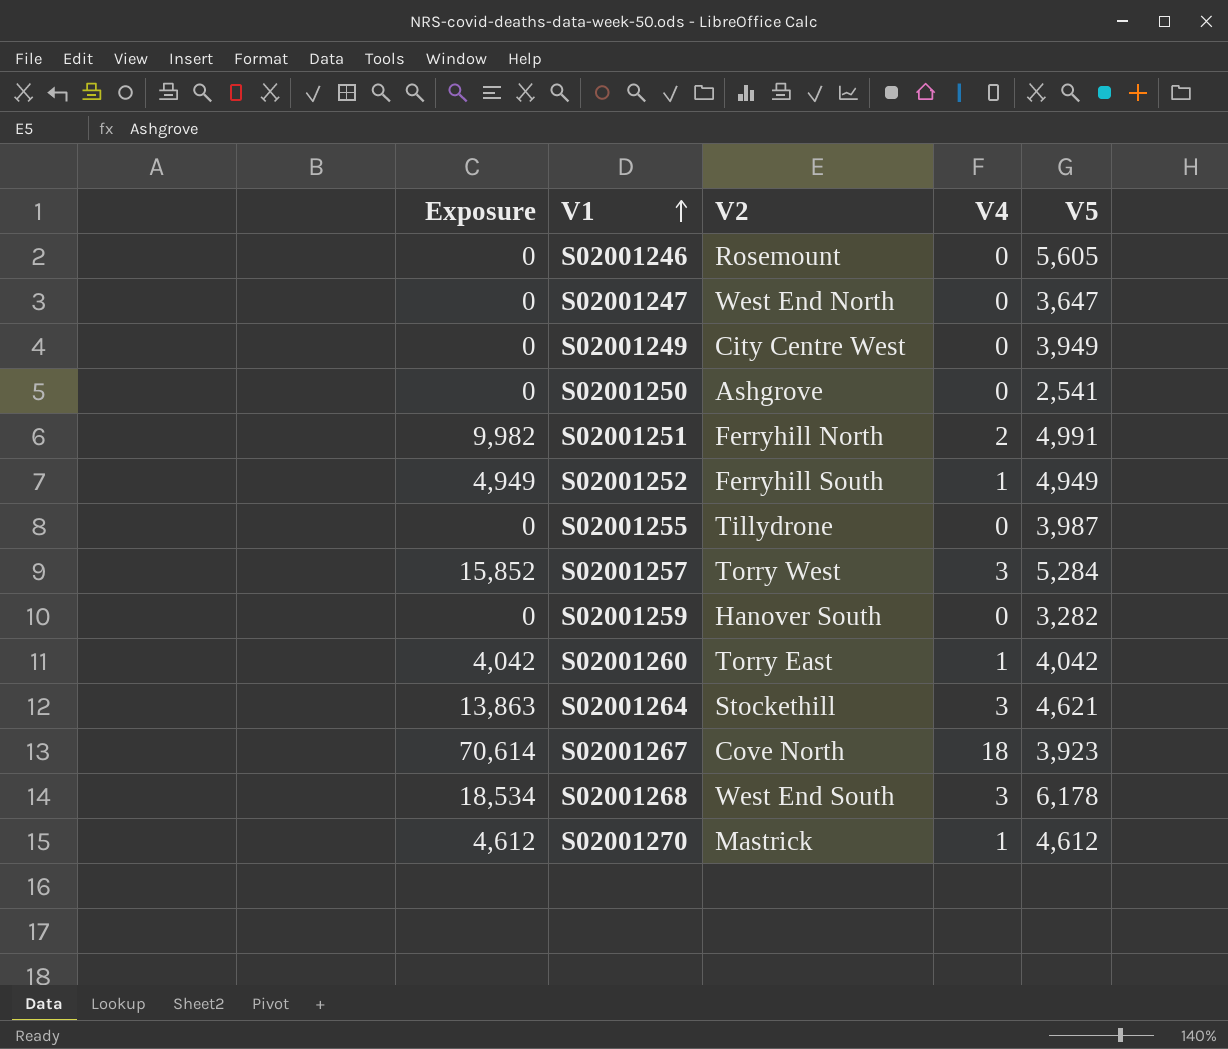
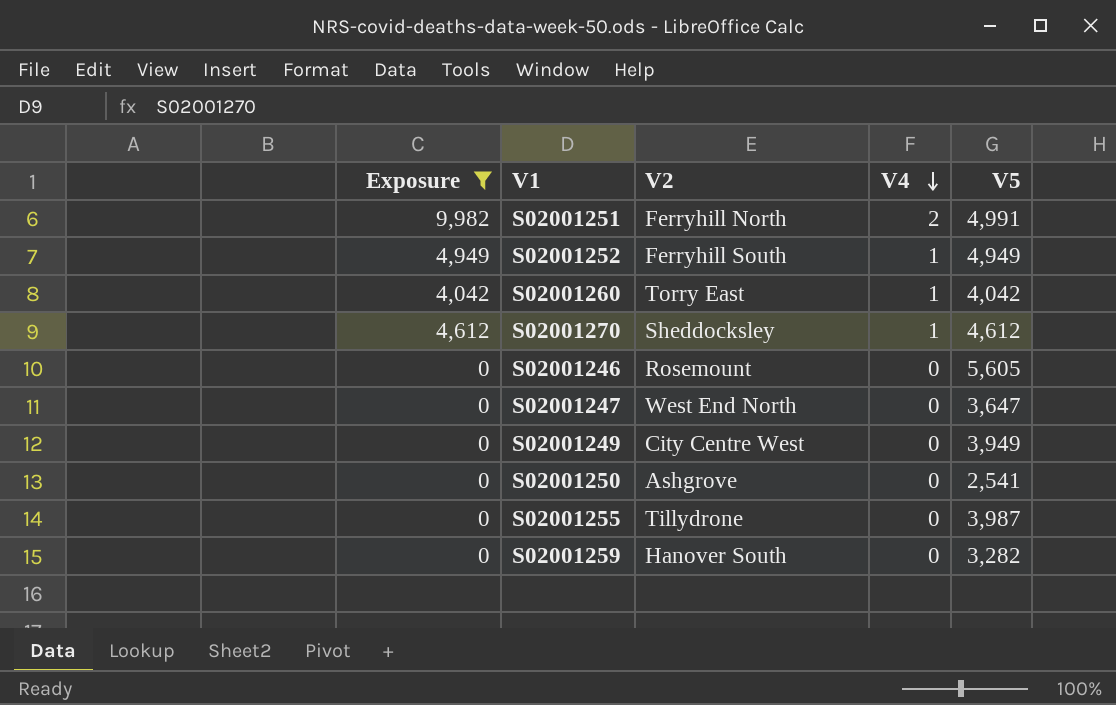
filter: none -> Exposure <= 9,982
row order: V1 ascending -> V4 descending
S02001270 | V2: Mastrick -> Sheddocksley

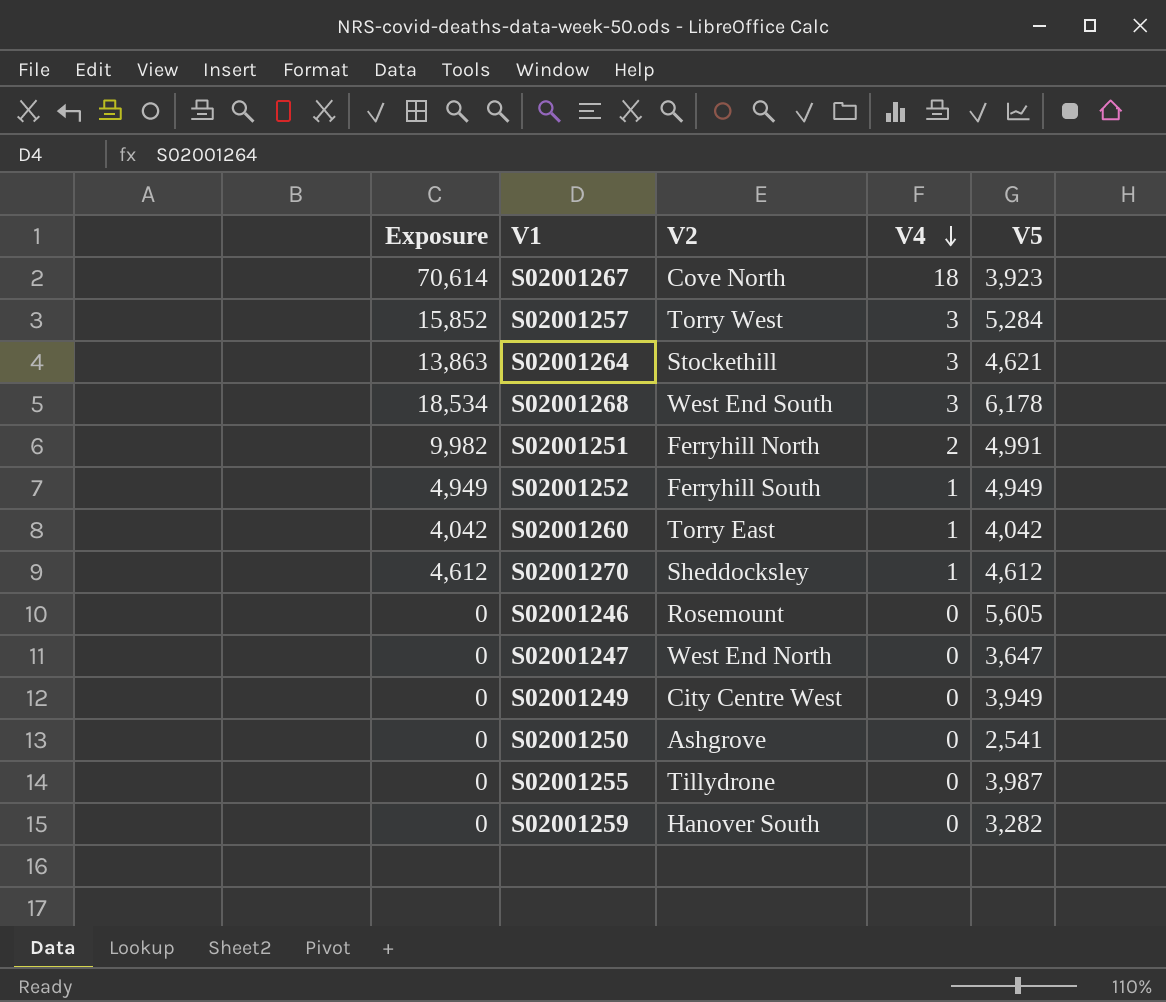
filter: Exposure <= 9,982 -> none

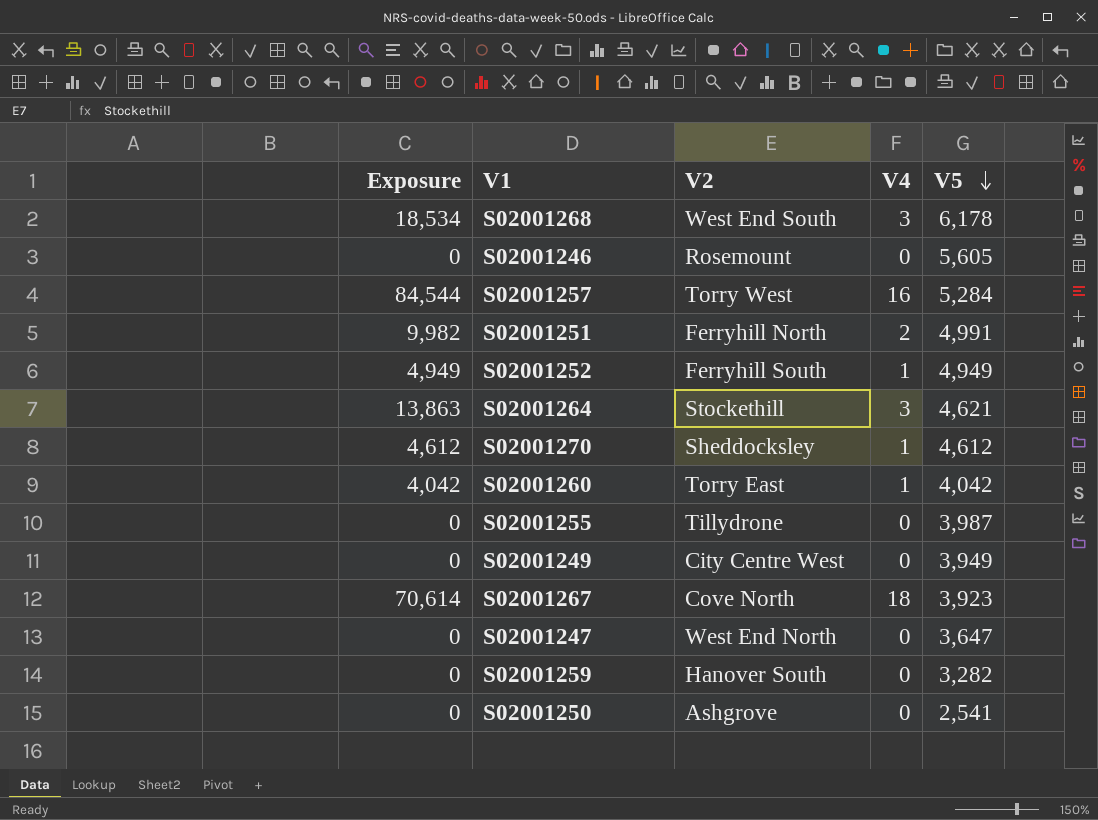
row order: V4 descending -> V5 descending
S02001257 | Exposure: 15,852 -> 84,544
S02001257 | V4: 3 -> 16

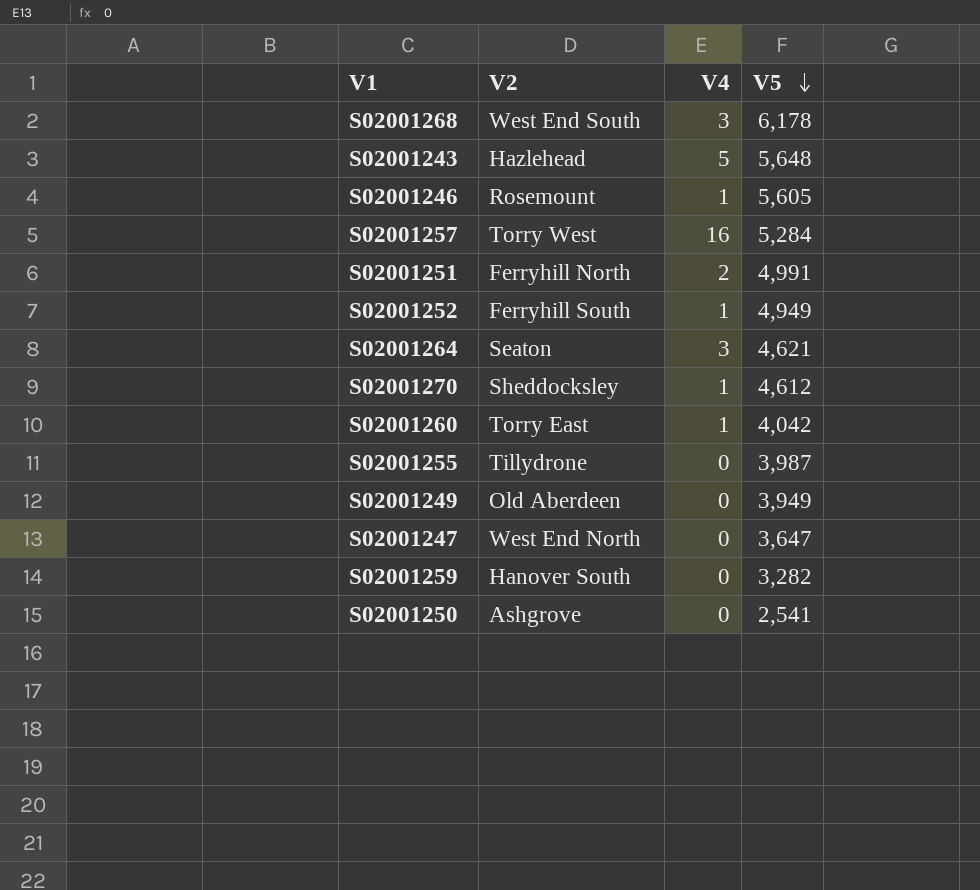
column Exposure | formula: [V4] * [V5] -> none
row S02001267: 70,614 | Cove North | 18 | 3,923 -> none
row S02001243: none -> Hazlehead | 5 | 5,648
S02001246 | V4: 0 -> 1
S02001264 | V2: Stockethill -> Seaton
S02001249 | V2: City Centre West -> Old Aberdeen

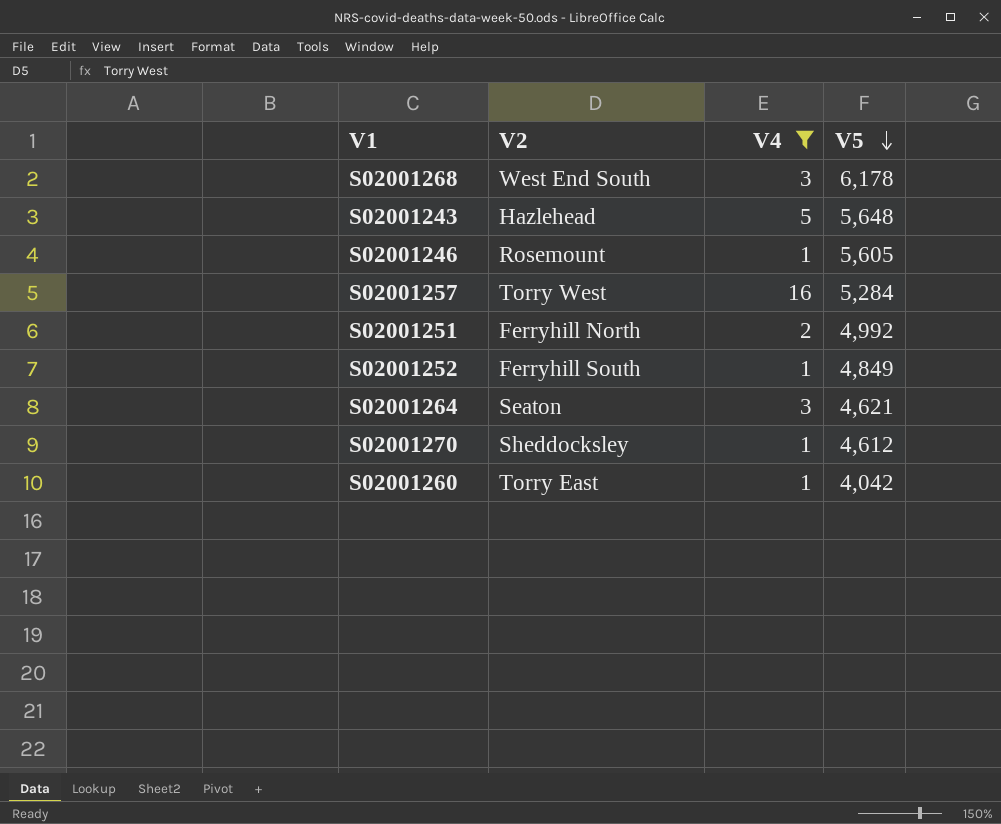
filter: none -> V4 != 0
S02001251 | V5: 4,991 -> 4,992
S02001252 | V5: 4,949 -> 4,849

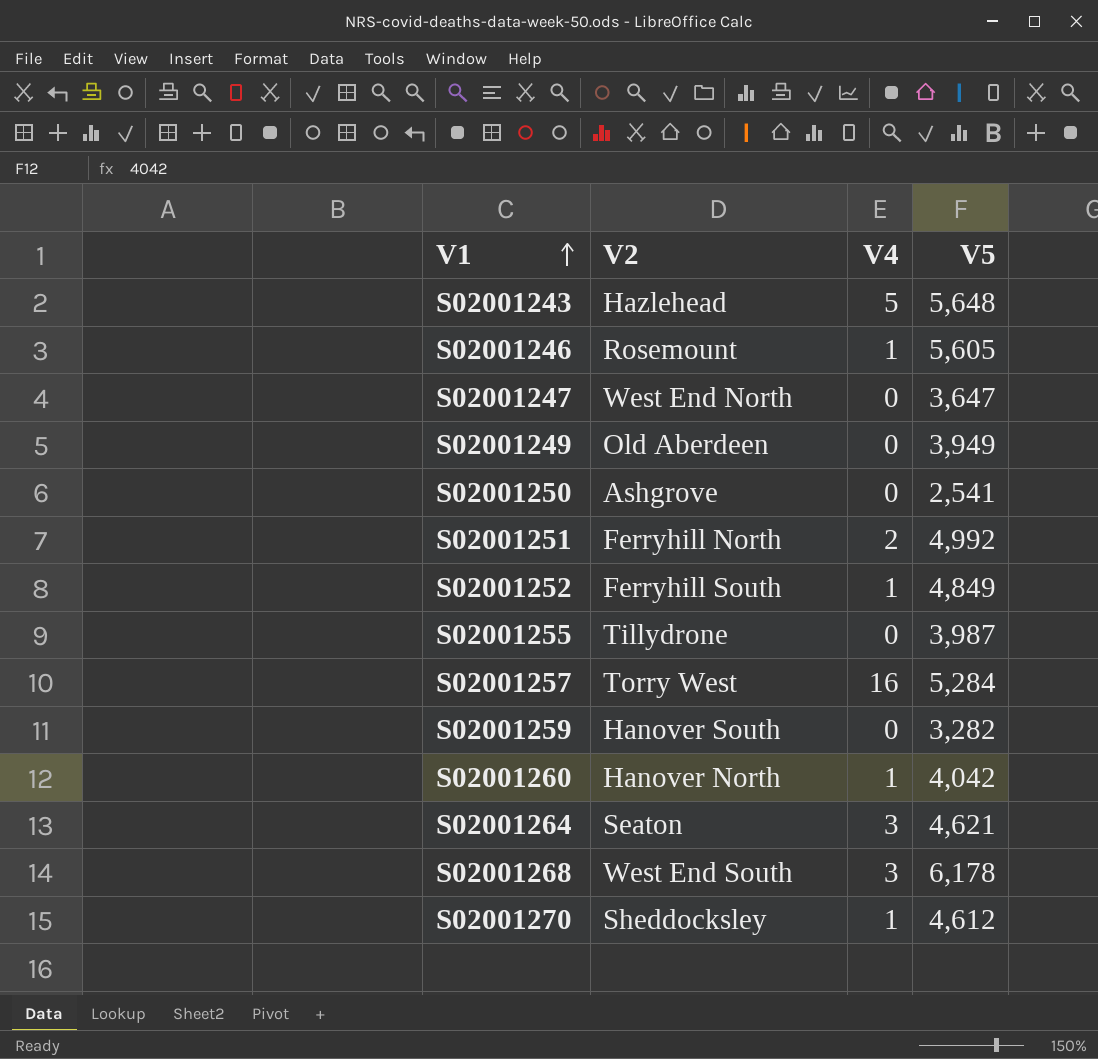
filter: V4 != 0 -> none
row order: V5 descending -> V1 ascending
S02001260 | V2: Torry East -> Hanover North

